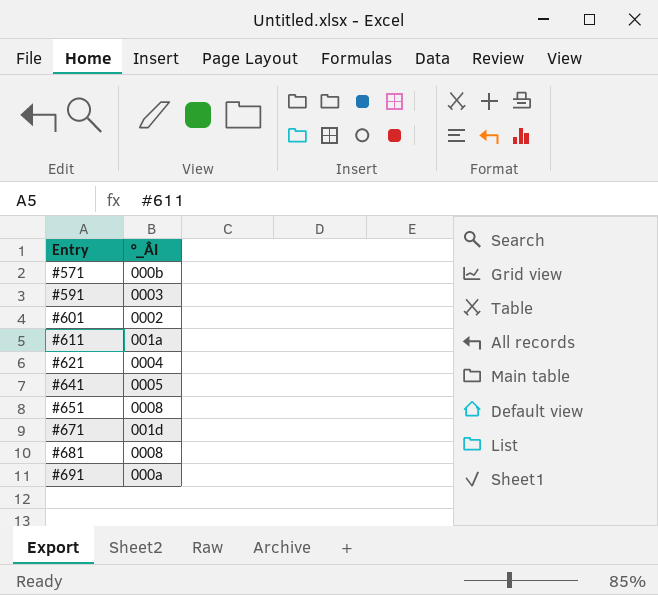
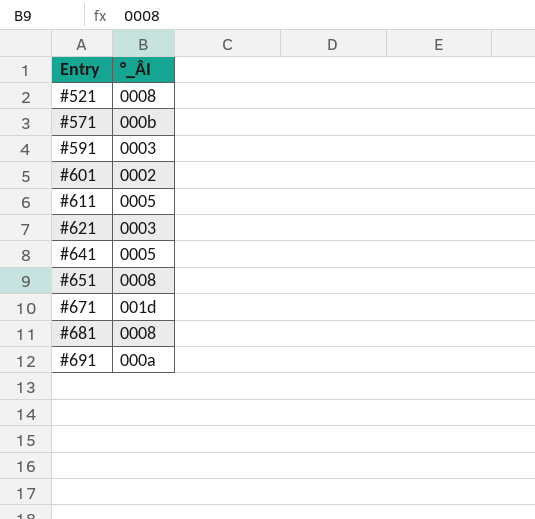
row #521: none -> 0008
#611 | °_ÂI: 001a -> 0005
#621 | °_ÂI: 0004 -> 0003

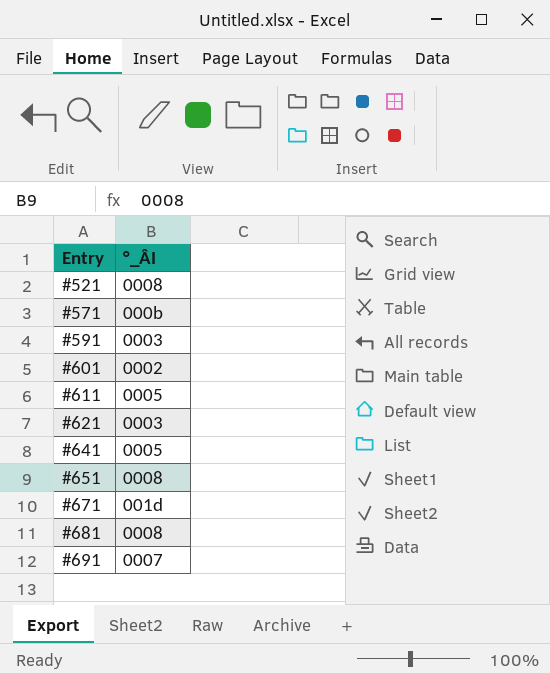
#691 | °_ÂI: 000a -> 0007

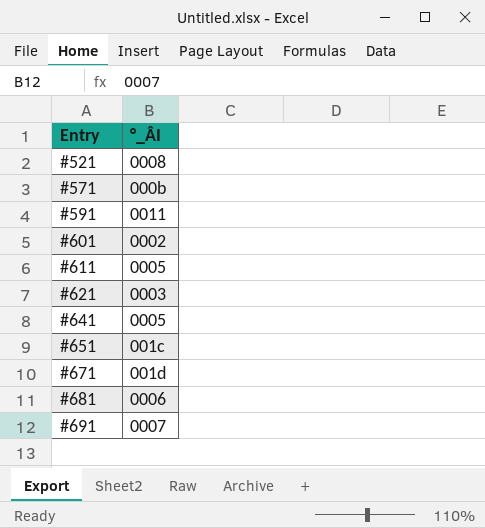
#591 | °_ÂI: 0003 -> 0011
#651 | °_ÂI: 0008 -> 001c
#681 | °_ÂI: 0008 -> 0006

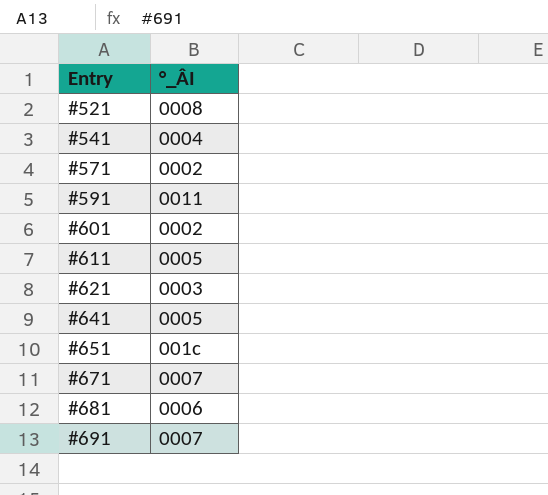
row #541: none -> 0004
#571 | °_ÂI: 000b -> 0002
#671 | °_ÂI: 001d -> 0007

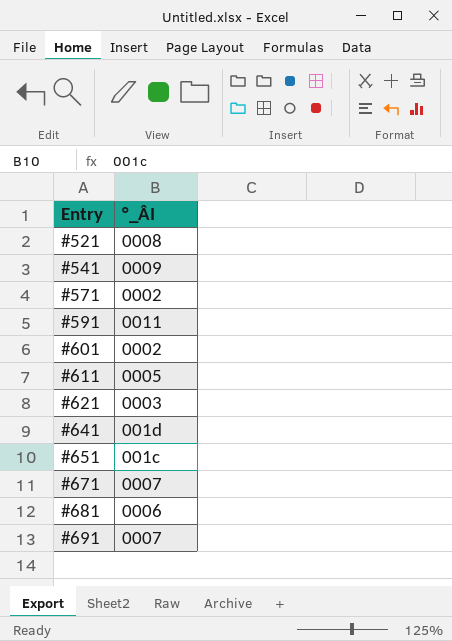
#541 | °_ÂI: 0004 -> 0009
#641 | °_ÂI: 0005 -> 001d

